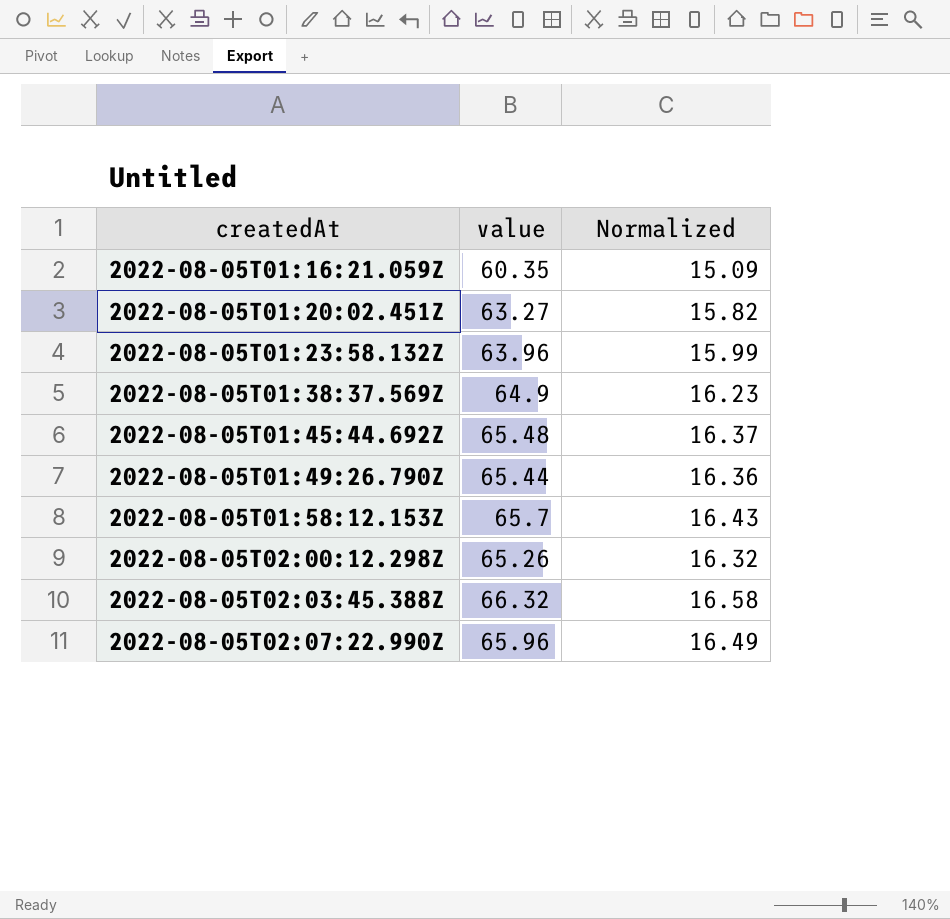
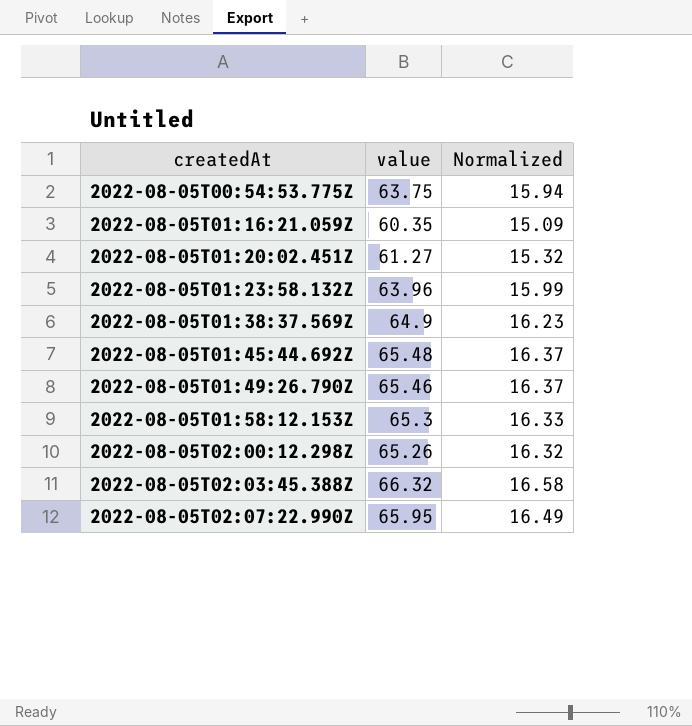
row 2022-08-05T00:54:53.775Z: none -> 63.75 | 15.94
2022-08-05T01:20:02.451Z | value: 63.27 -> 61.27
2022-08-05T01:20:02.451Z | Normalized: 15.82 -> 15.32
2022-08-05T01:49:26.790Z | value: 65.44 -> 65.46
2022-08-05T01:49:26.790Z | Normalized: 16.36 -> 16.37
2022-08-05T01:58:12.153Z | value: 65.7 -> 65.3
2022-08-05T01:58:12.153Z | Normalized: 16.43 -> 16.33
2022-08-05T02:07:22.990Z | value: 65.96 -> 65.95

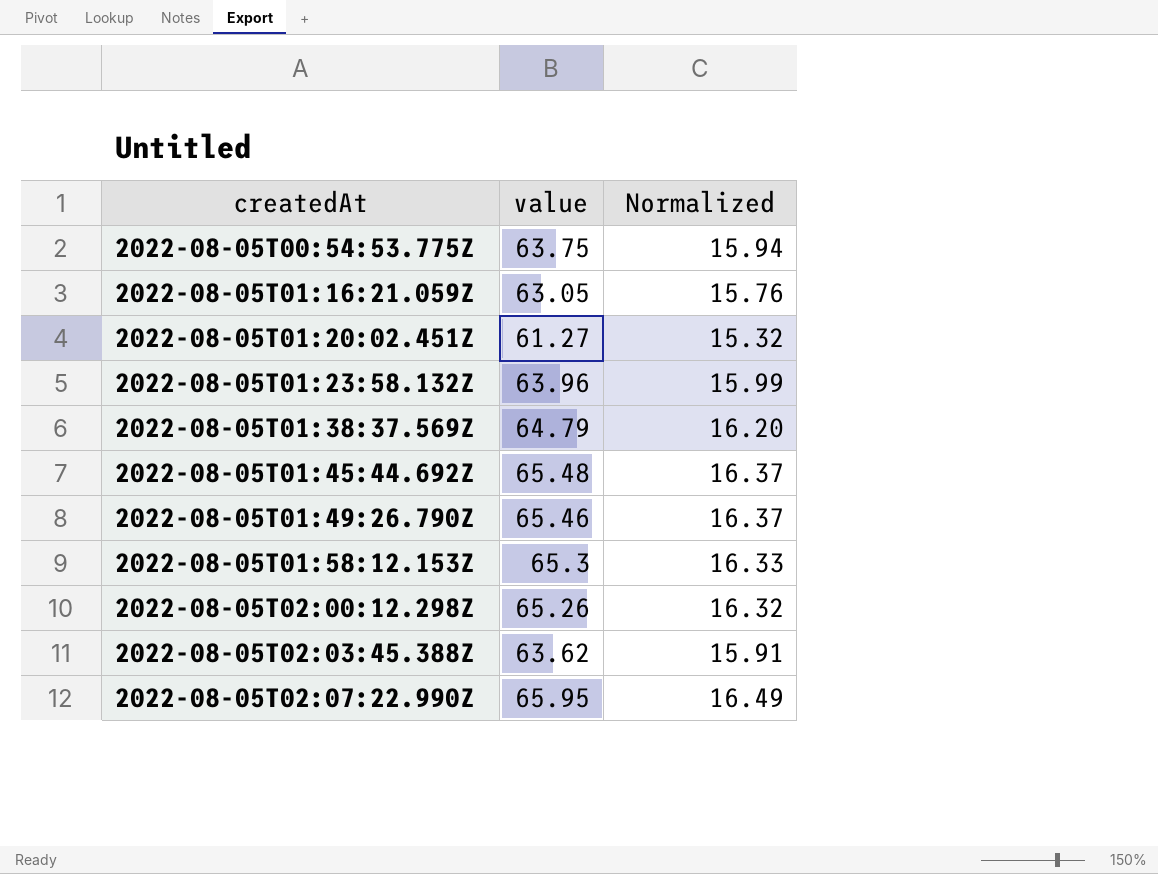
2022-08-05T01:16:21.059Z | value: 60.35 -> 63.05
2022-08-05T01:16:21.059Z | Normalized: 15.09 -> 15.76
2022-08-05T01:38:37.569Z | value: 64.9 -> 64.79
2022-08-05T01:38:37.569Z | Normalized: 16.23 -> 16.20
2022-08-05T02:03:45.388Z | value: 66.32 -> 63.62
2022-08-05T02:03:45.388Z | Normalized: 16.58 -> 15.91

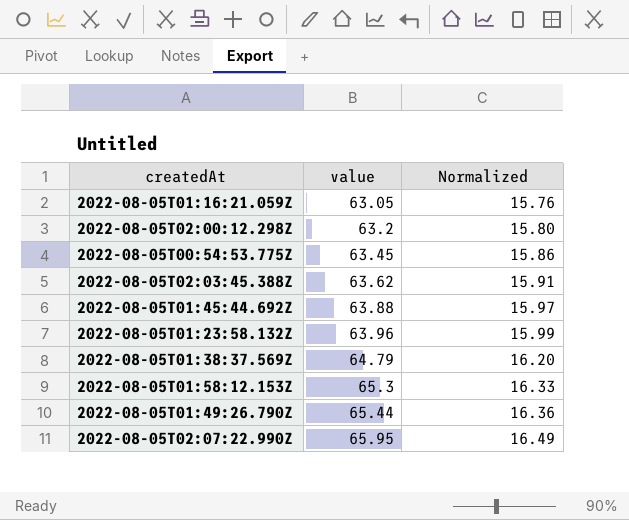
row order: createdAt ascending -> value ascending
row 2022-08-05T01:20:02.451Z: 61.27 | 15.32 -> none
2022-08-05T02:00:12.298Z | value: 65.26 -> 63.2
2022-08-05T02:00:12.298Z | Normalized: 16.32 -> 15.80
2022-08-05T00:54:53.775Z | value: 63.75 -> 63.45
2022-08-05T00:54:53.775Z | Normalized: 15.94 -> 15.86
2022-08-05T01:45:44.692Z | value: 65.48 -> 63.88
2022-08-05T01:45:44.692Z | Normalized: 16.37 -> 15.97
2022-08-05T01:49:26.790Z | value: 65.46 -> 65.44
2022-08-05T01:49:26.790Z | Normalized: 16.37 -> 16.36

